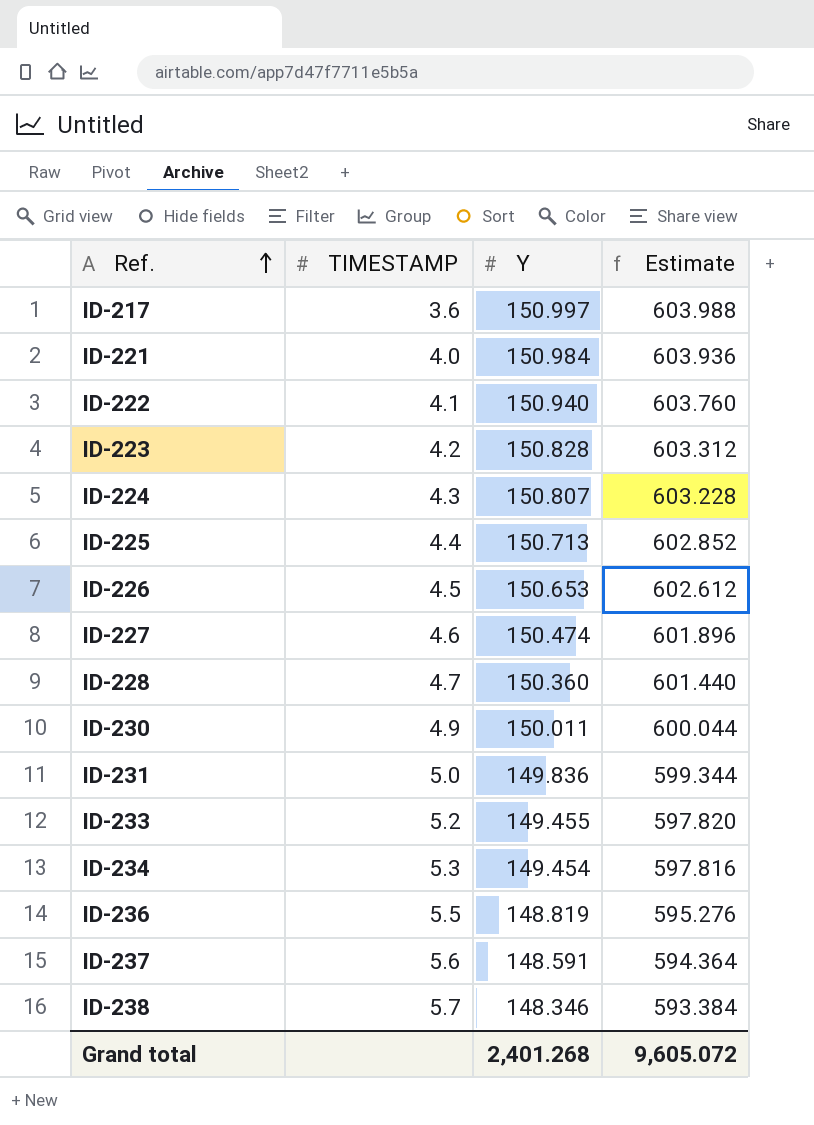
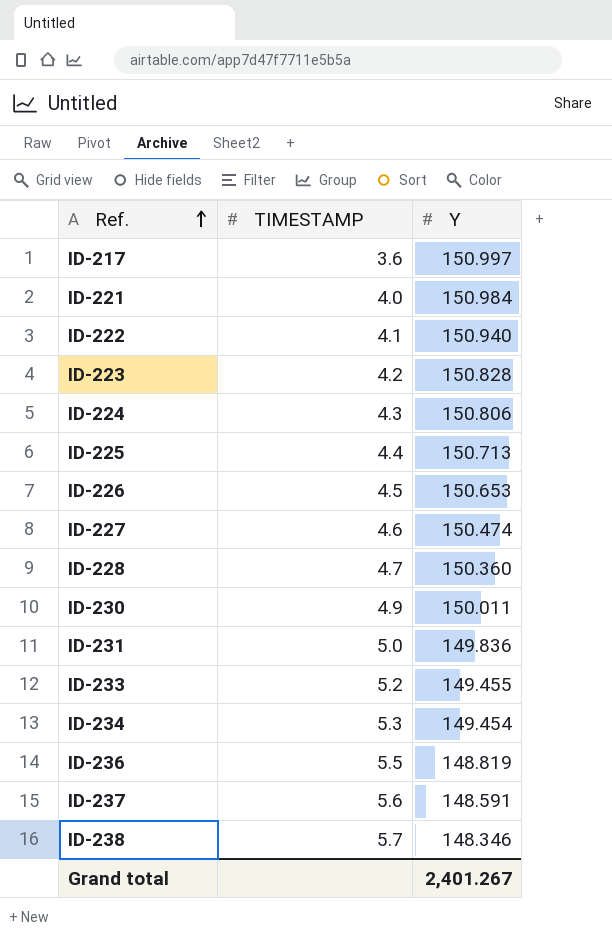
column Estimate | formula: [Y] * 4 -> none
ID-224 | Y: 150.807 -> 150.806
Grand total | Y: 2,401.268 -> 2,401.267

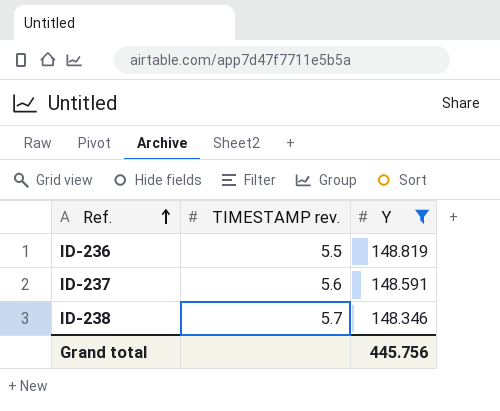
filter: none -> Y <= 148.819
column name: TIMESTAMP -> TIMESTAMP rev.
Grand total | Y: 2,401.267 -> 445.756

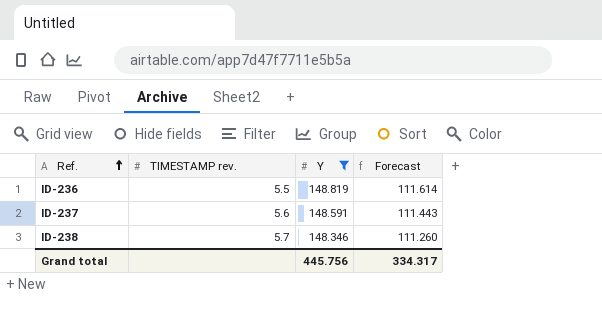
column Forecast | formula: none -> [Y] * 0.75

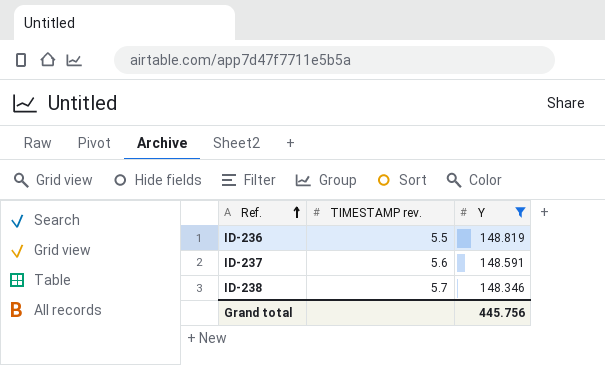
column Forecast | formula: [Y] * 0.75 -> none

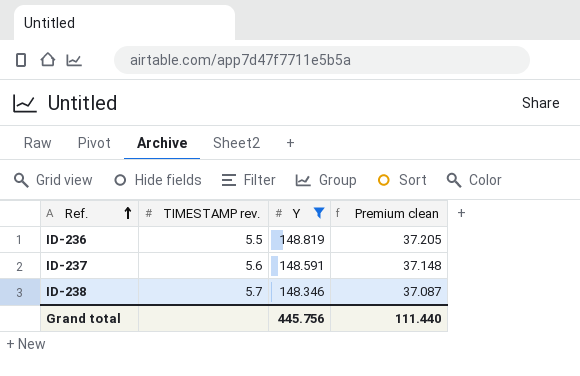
column Premium clean | formula: none -> [Y] * 0.25

